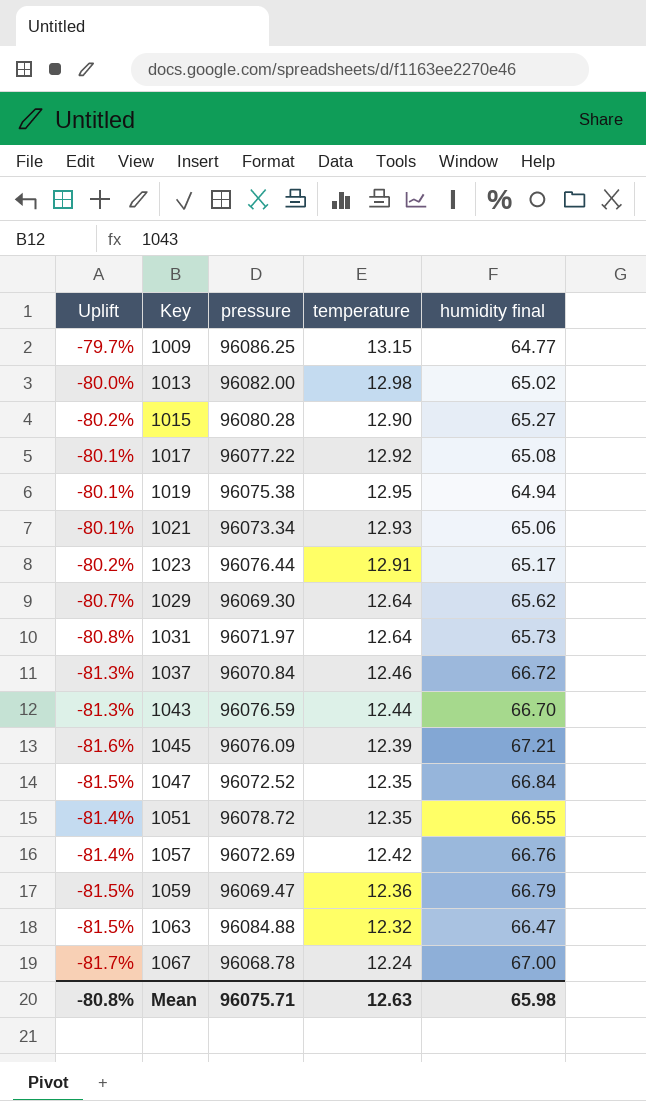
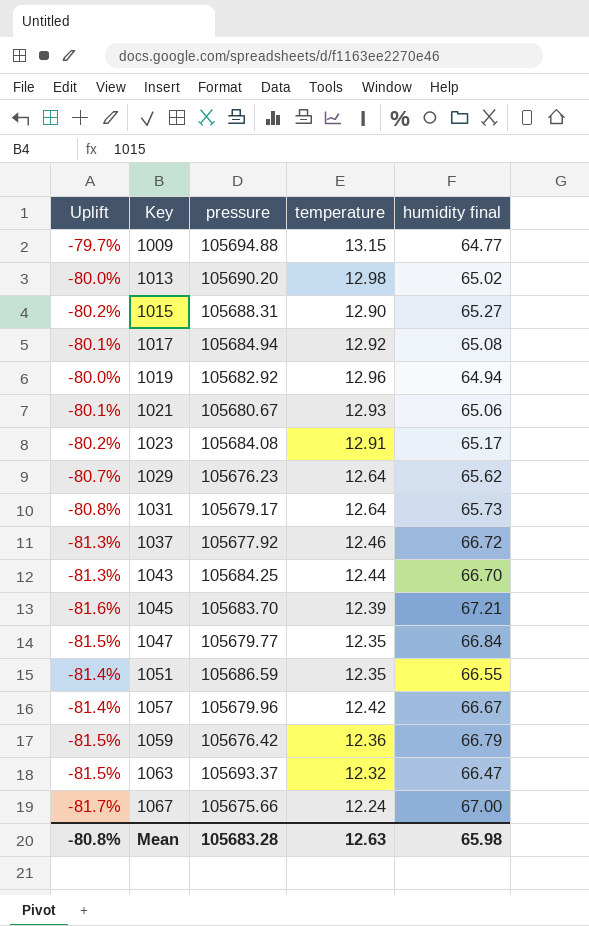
1009 | pressure: 96086.25 -> 105694.88
1013 | pressure: 96082.00 -> 105690.20
1015 | pressure: 96080.28 -> 105688.31
1017 | pressure: 96077.22 -> 105684.94
1019 | Uplift: -80.1% -> -80.0%
1019 | pressure: 96075.38 -> 105682.92
1019 | temperature: 12.95 -> 12.96
1021 | pressure: 96073.34 -> 105680.67
1023 | pressure: 96076.44 -> 105684.08
1029 | pressure: 96069.30 -> 105676.23
1031 | pressure: 96071.97 -> 105679.17
1037 | pressure: 96070.84 -> 105677.92
1043 | pressure: 96076.59 -> 105684.25
1045 | pressure: 96076.09 -> 105683.70
1047 | pressure: 96072.52 -> 105679.77
1051 | pressure: 96078.72 -> 105686.59
1057 | pressure: 96072.69 -> 105679.96
1057 | humidity final: 66.76 -> 66.67
1059 | pressure: 96069.47 -> 105676.42
1063 | pressure: 96084.88 -> 105693.37
1067 | pressure: 96068.78 -> 105675.66
Mean | pressure: 96075.71 -> 105683.28

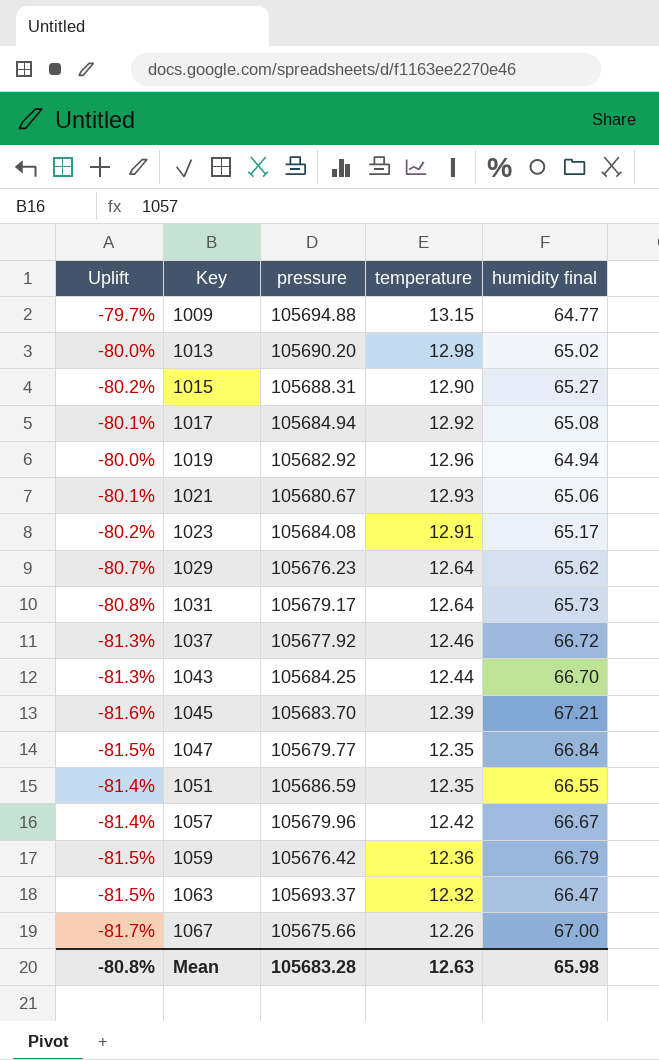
1067 | temperature: 12.24 -> 12.26

